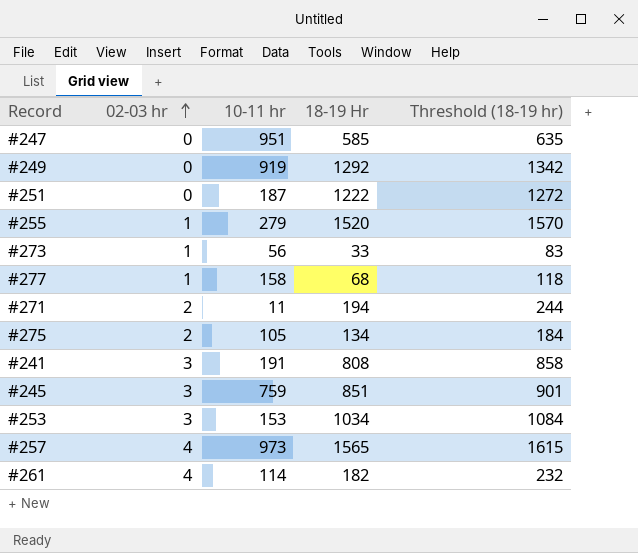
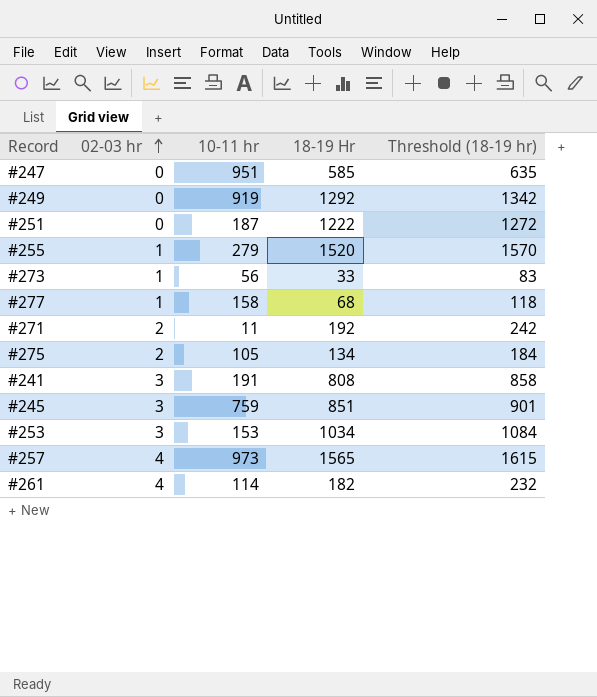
#271 | 18-19 Hr: 194 -> 192
#271 | Threshold (18-19 hr): 244 -> 242

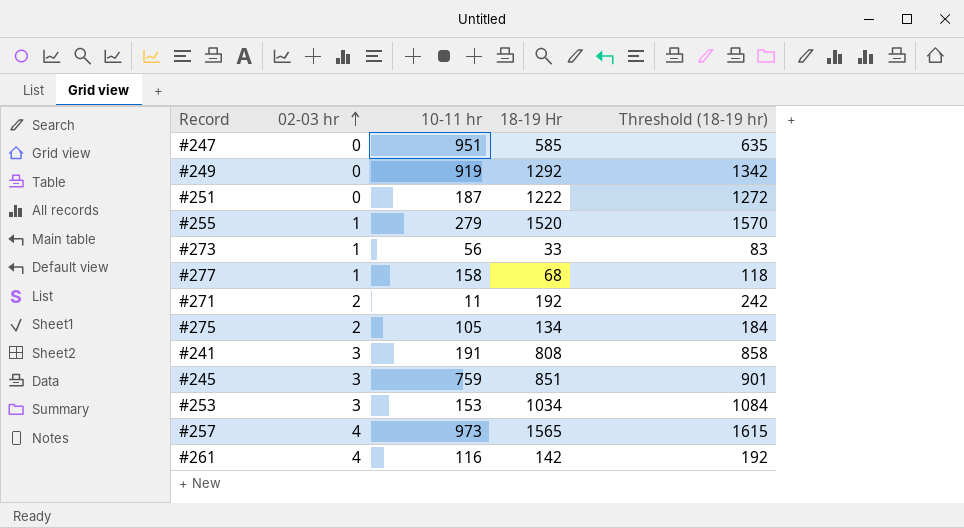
#261 | 10-11 hr: 114 -> 116
#261 | 18-19 Hr: 182 -> 142
#261 | Threshold (18-19 hr): 232 -> 192

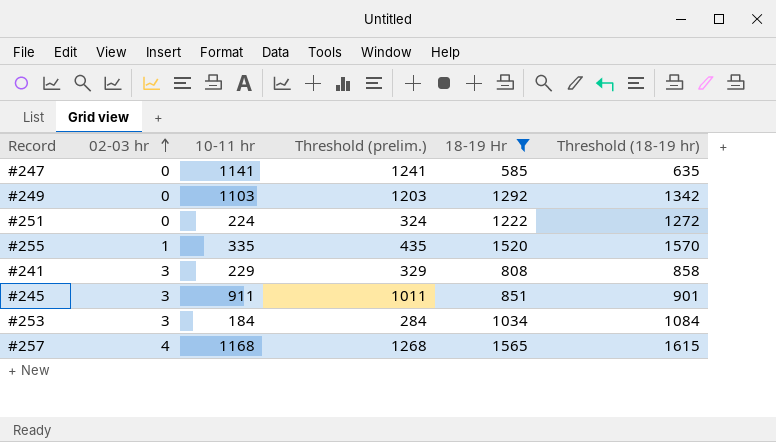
filter: none -> 18-19 Hr >= 585
column Threshold (prelim.) | formula: none -> [10-11 hr] + 100
#247 | 10-11 hr: 951 -> 1141
#249 | 10-11 hr: 919 -> 1103
#251 | 10-11 hr: 187 -> 224
#255 | 10-11 hr: 279 -> 335
#241 | 10-11 hr: 191 -> 229
#245 | 10-11 hr: 759 -> 911
#253 | 10-11 hr: 153 -> 184
#257 | 10-11 hr: 973 -> 1168

